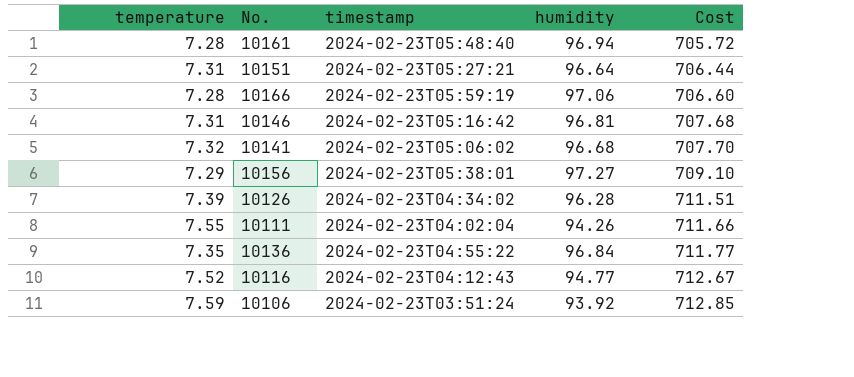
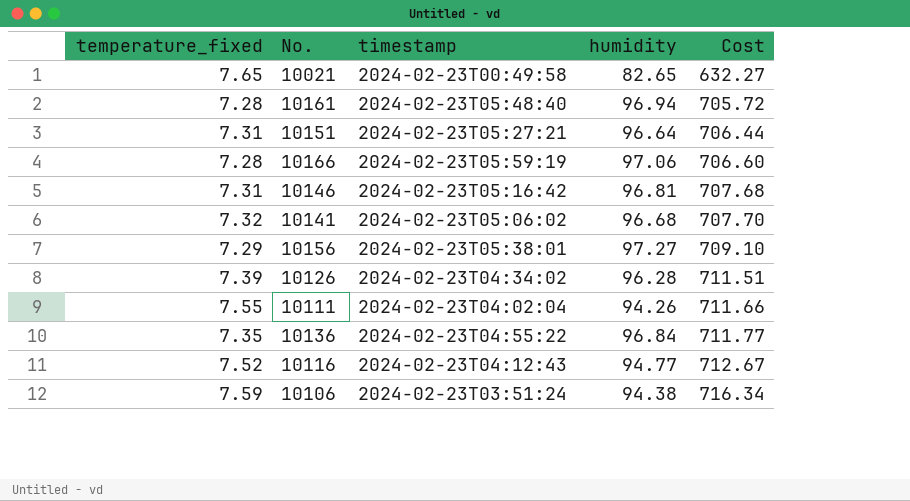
column name: temperature -> temperature_fixed
row 10021: none -> 7.65 | 2024-02-23T00:49:58 | 82.65 | 632.27
10106 | humidity: 93.92 -> 94.38
10106 | Cost: 712.85 -> 716.34

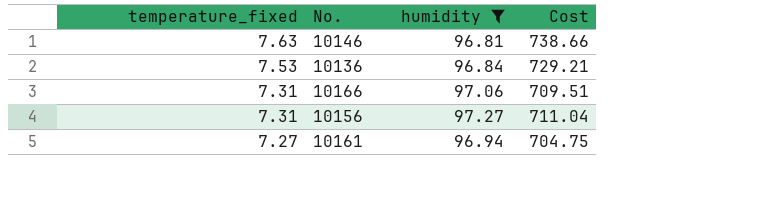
filter: none -> humidity >= 96.81
row order: Cost ascending -> temperature_fixed descending
column timestamp | position: 3 -> none
10146 | temperature_fixed: 7.31 -> 7.63
10146 | Cost: 707.68 -> 738.66
10136 | temperature_fixed: 7.35 -> 7.53
10136 | Cost: 711.77 -> 729.21
10166 | temperature_fixed: 7.28 -> 7.31
10166 | Cost: 706.60 -> 709.51
10156 | temperature_fixed: 7.29 -> 7.31
10156 | Cost: 709.10 -> 711.04
10161 | temperature_fixed: 7.28 -> 7.27
10161 | Cost: 705.72 -> 704.75

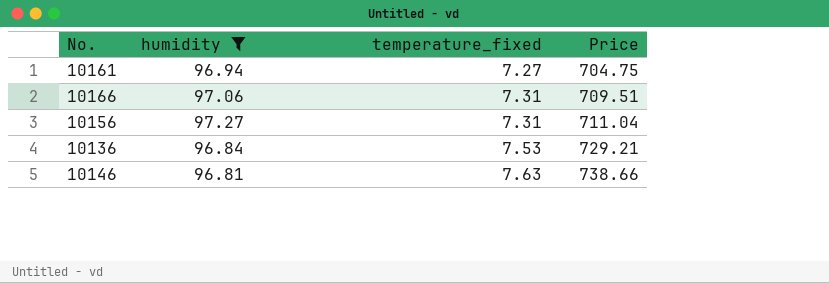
row order: temperature_fixed descending -> temperature_fixed ascending
column temperature_fixed | position: 1 -> 3
column name: Cost -> Price

